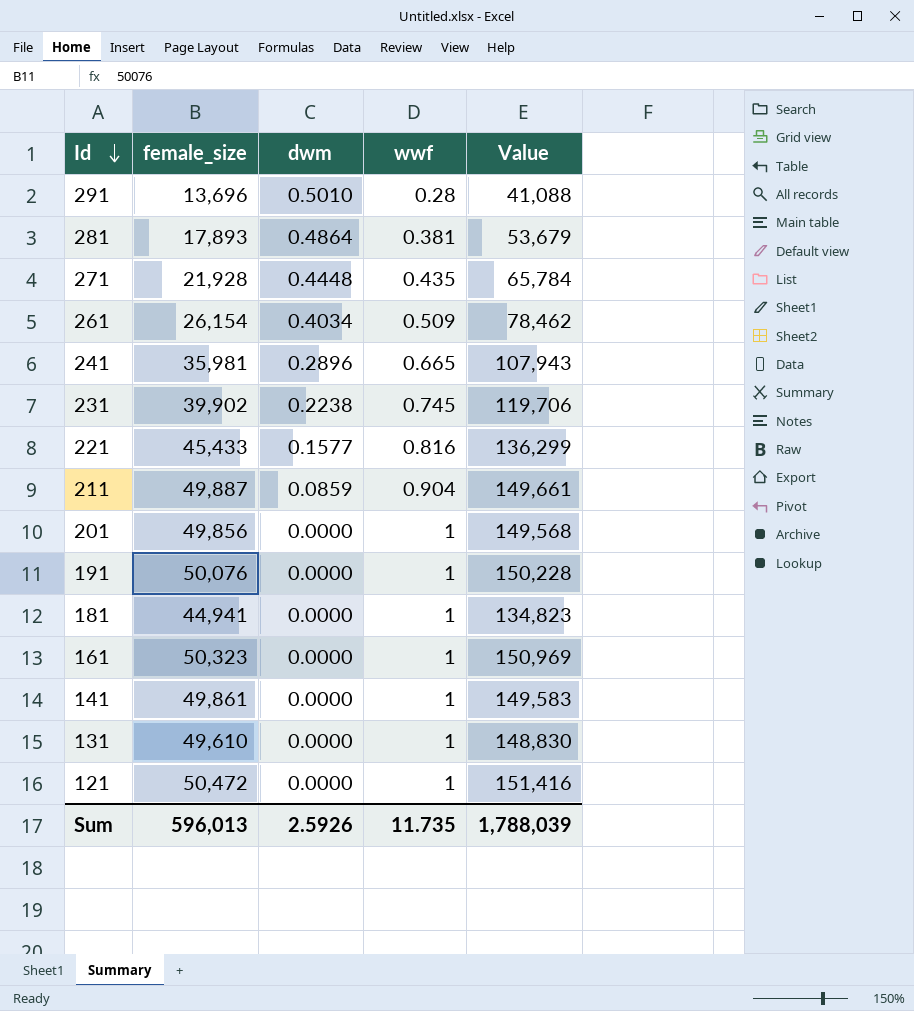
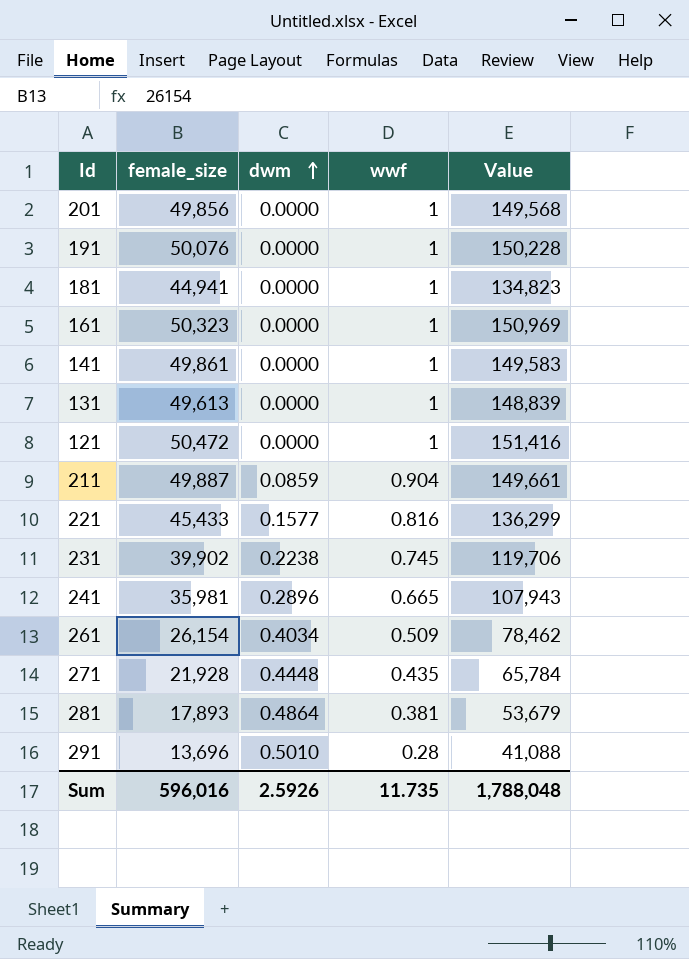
row order: Id descending -> dwm ascending
131 | female_size: 49,610 -> 49,613
131 | Value: 148,830 -> 148,839
Sum | female_size: 596,013 -> 596,016
Sum | Value: 1,788,039 -> 1,788,048

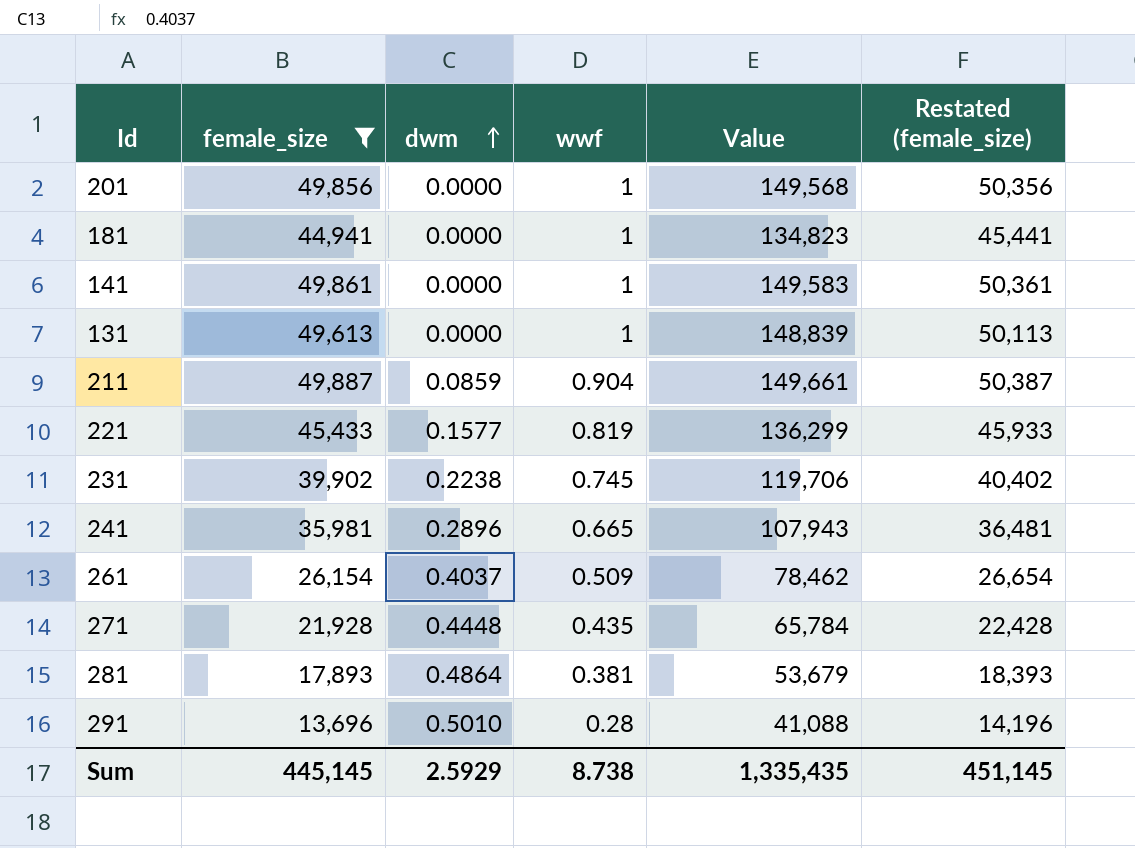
filter: none -> female_size <= 49,887
column Restated (female_size) | formula: none -> [female_size] + 500
221 | wwf: 0.816 -> 0.819
261 | dwm: 0.4034 -> 0.4037
Sum | female_size: 596,016 -> 445,145
Sum | dwm: 2.5926 -> 2.5929
Sum | wwf: 11.735 -> 8.738
Sum | Value: 1,788,048 -> 1,335,435

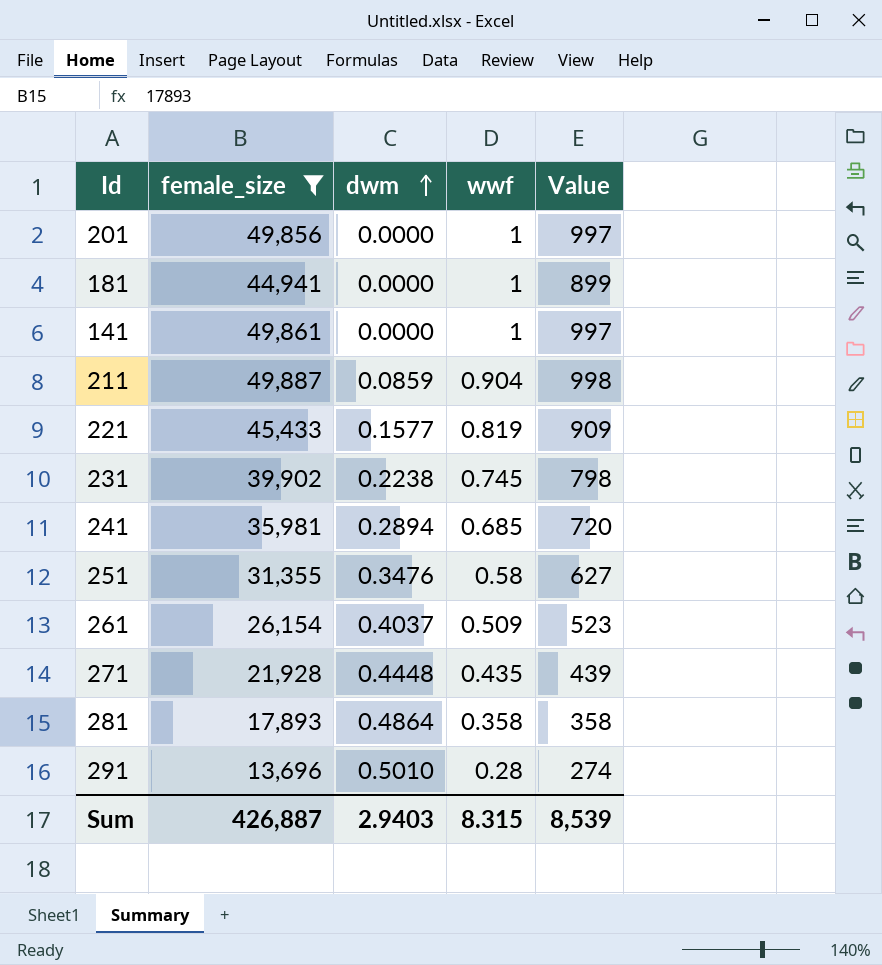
column Restated (female_size) | formula: [female_size] + 500 -> none
column Value | formula: [female_size] * 3 -> [female_size] * 0.02
row 131: 49,613 | 0.0000 | 1 | 148,839 | 50,113 -> none
241 | dwm: 0.2896 -> 0.2894
241 | wwf: 0.665 -> 0.685
row 251: none -> 31,355 | 0.3476 | 0.58 | 627
281 | wwf: 0.381 -> 0.358
Sum | female_size: 445,145 -> 426,887
Sum | dwm: 2.5929 -> 2.9403
Sum | wwf: 8.738 -> 8.315
Sum | Value: 1,335,435 -> 8,539

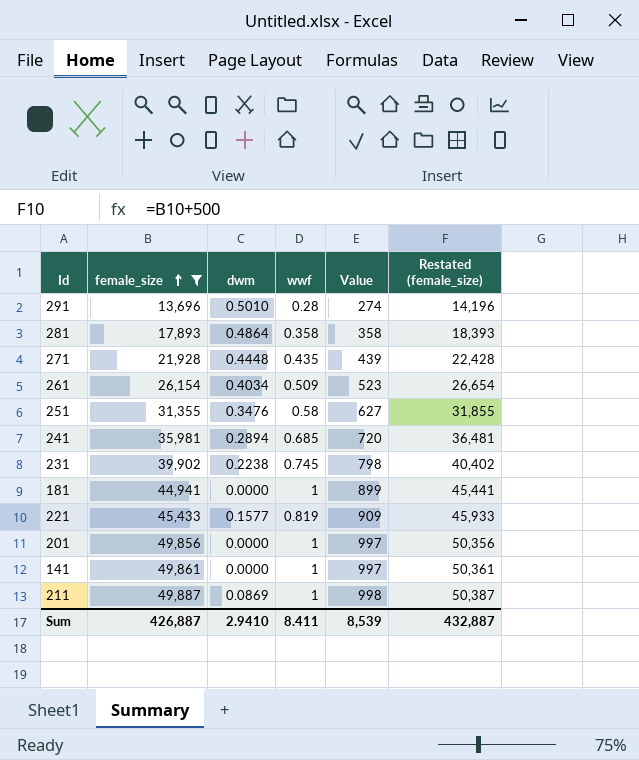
row order: dwm ascending -> female_size ascending
column Restated (female_size) | formula: none -> [female_size] + 500
261 | dwm: 0.4037 -> 0.4034
211 | dwm: 0.0859 -> 0.0869
211 | wwf: 0.904 -> 1
Sum | dwm: 2.9403 -> 2.9410
Sum | wwf: 8.315 -> 8.411

